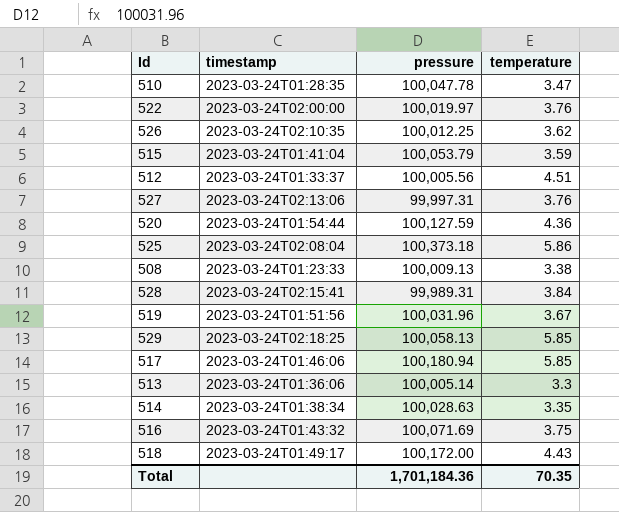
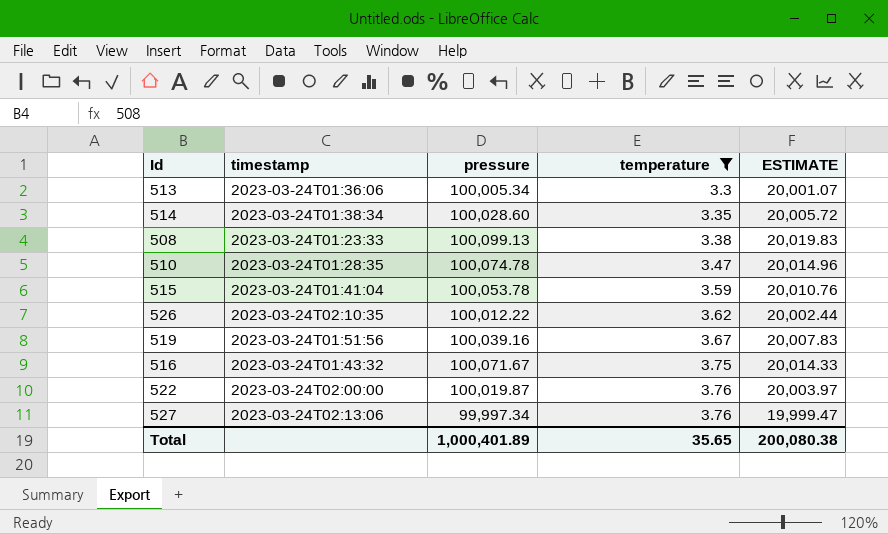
filter: none -> temperature <= 3.76
row order: none -> temperature ascending
column ESTIMATE | formula: none -> [pressure] * 0.2
513 | pressure: 100,005.14 -> 100,005.34
514 | pressure: 100,028.63 -> 100,028.60
508 | pressure: 100,009.13 -> 100,099.13
510 | pressure: 100,047.78 -> 100,074.78
515 | pressure: 100,053.79 -> 100,053.78
526 | pressure: 100,012.25 -> 100,012.22
519 | pressure: 100,031.96 -> 100,039.16
516 | pressure: 100,071.69 -> 100,071.67
522 | pressure: 100,019.97 -> 100,019.87
527 | pressure: 99,997.31 -> 99,997.34
Total | pressure: 1,701,184.36 -> 1,000,401.89
Total | temperature: 70.35 -> 35.65

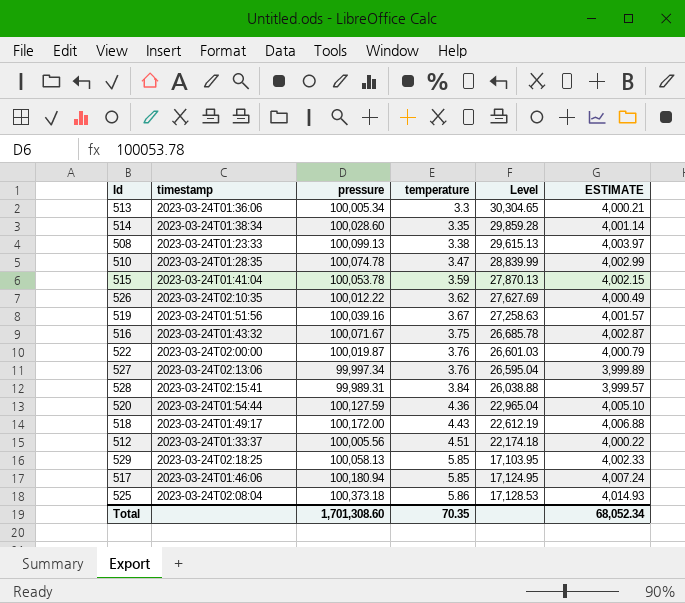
filter: temperature <= 3.76 -> none
column Level | formula: none -> [pressure] / [temperature]
column ESTIMATE | formula: [pressure] * 0.2 -> [pressure] * 0.04
Total | pressure: 1,000,401.89 -> 1,701,308.60
Total | temperature: 35.65 -> 70.35
Total | ESTIMATE: 200,080.38 -> 68,052.34

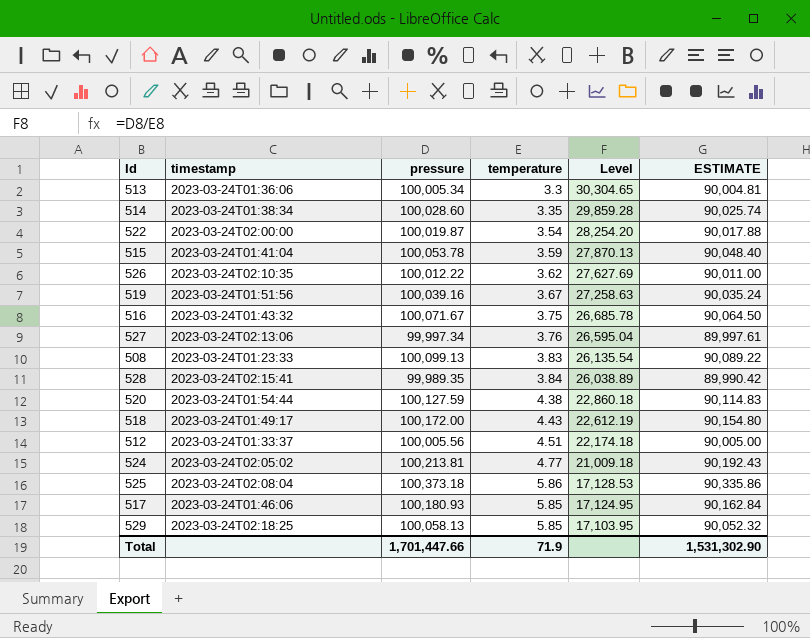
row order: temperature ascending -> Level descending
column ESTIMATE | formula: [pressure] * 0.04 -> [pressure] * 0.9
row 510: 2023-03-24T01:28:35 | 100,074.78 | 3.47 | 28,839.99 | 4,002.99 -> none
522 | temperature: 3.76 -> 3.54
522 | Level: 26,601.03 -> 28,254.20
508 | temperature: 3.38 -> 3.83
508 | Level: 29,615.13 -> 26,135.54
528 | pressure: 99,989.31 -> 99,989.35
528 | Level: 26,038.88 -> 26,038.89
520 | temperature: 4.36 -> 4.38
520 | Level: 22,965.04 -> 22,860.18
row 524: none -> 2023-03-24T02:05:02 | 100,213.81 | 4.77 | 21,009.18 | 90,192.43
517 | pressure: 100,180.94 -> 100,180.93
Total | pressure: 1,701,308.60 -> 1,701,447.66
Total | temperature: 70.35 -> 71.9
Total | ESTIMATE: 68,052.34 -> 1,531,302.90

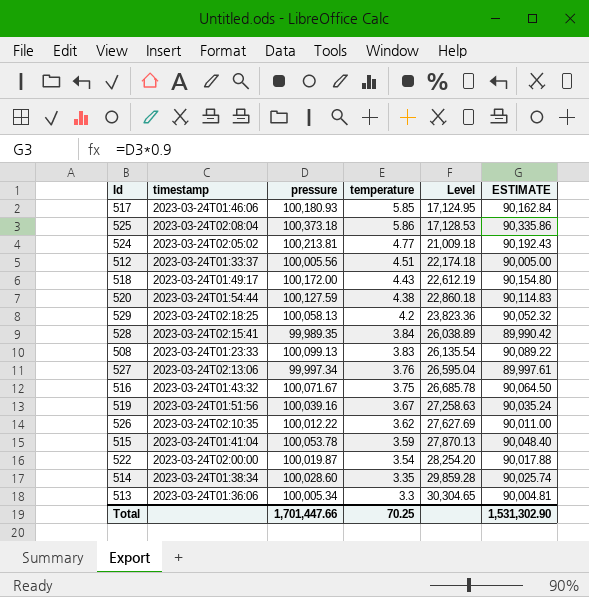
row order: Level descending -> Level ascending
529 | temperature: 5.85 -> 4.2
529 | Level: 17,103.95 -> 23,823.36
Total | temperature: 71.9 -> 70.25

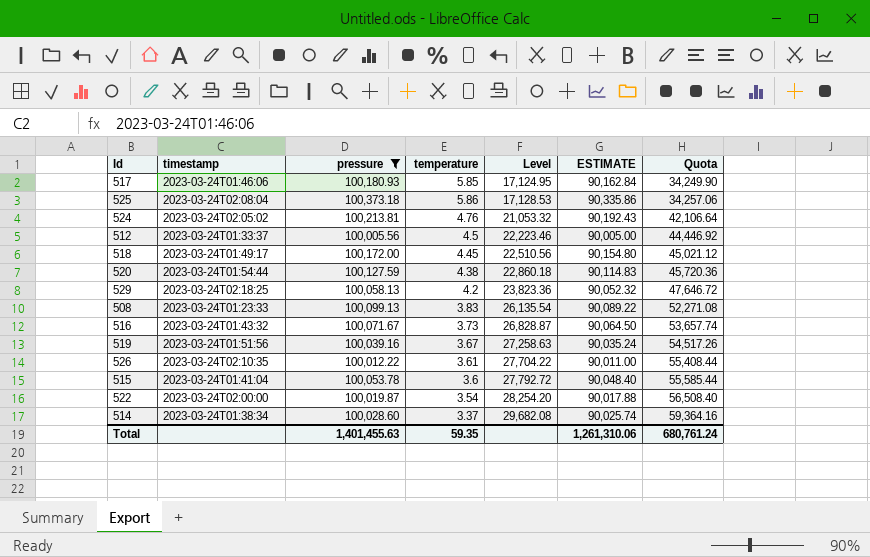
filter: none -> pressure >= 100,005.56
column Quota | formula: none -> [Level] * 2
524 | temperature: 4.77 -> 4.76
524 | Level: 21,009.18 -> 21,053.32
512 | temperature: 4.51 -> 4.5
512 | Level: 22,174.18 -> 22,223.46
518 | temperature: 4.43 -> 4.45
518 | Level: 22,612.19 -> 22,510.56
516 | temperature: 3.75 -> 3.73
516 | Level: 26,685.78 -> 26,828.87
526 | temperature: 3.62 -> 3.61
526 | Level: 27,627.69 -> 27,704.22
515 | temperature: 3.59 -> 3.6
515 | Level: 27,870.13 -> 27,792.72
514 | temperature: 3.35 -> 3.37
514 | Level: 29,859.28 -> 29,682.08
Total | pressure: 1,701,447.66 -> 1,401,455.63
Total | temperature: 70.25 -> 59.35
Total | ESTIMATE: 1,531,302.90 -> 1,261,310.06

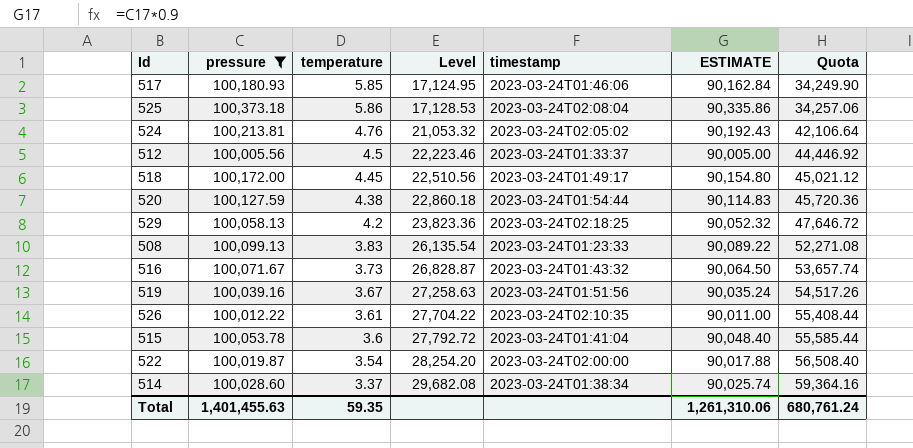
column timestamp | position: 2 -> 5

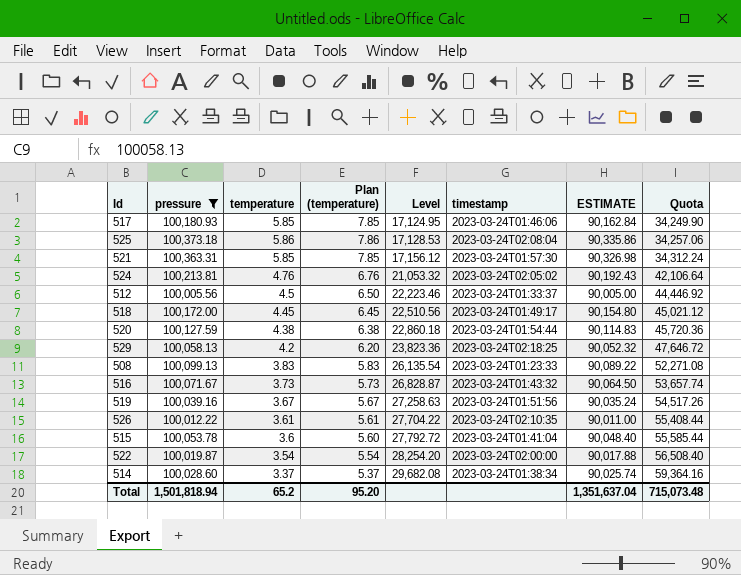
column Plan (temperature) | formula: none -> [temperature] + 2
row 521: none -> 100,363.31 | 5.85 | 7.85 | 17,156.12 | 2023-03-24T01:57:30 | 90,326.98 | 34,312.24
Total | pressure: 1,401,455.63 -> 1,501,818.94
Total | temperature: 59.35 -> 65.2
Total | ESTIMATE: 1,261,310.06 -> 1,351,637.04
Total | Quota: 680,761.24 -> 715,073.48

